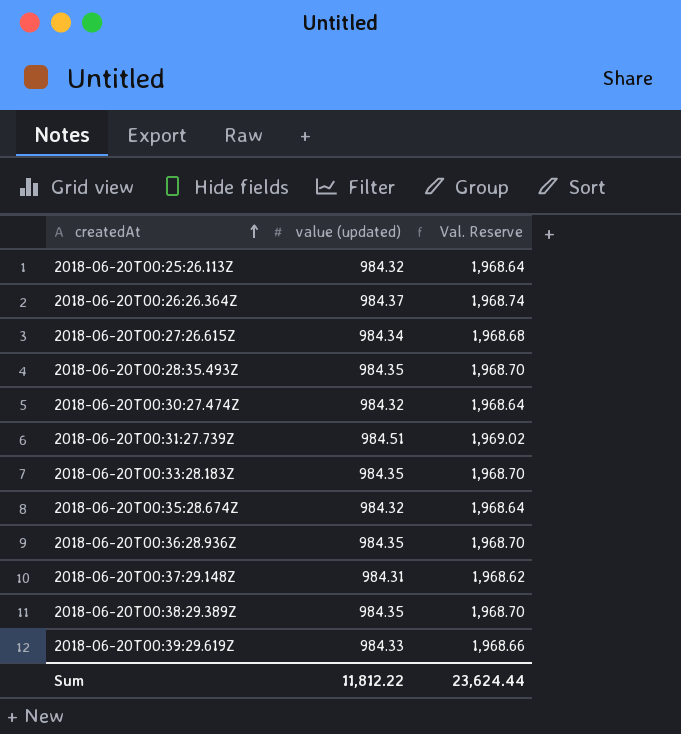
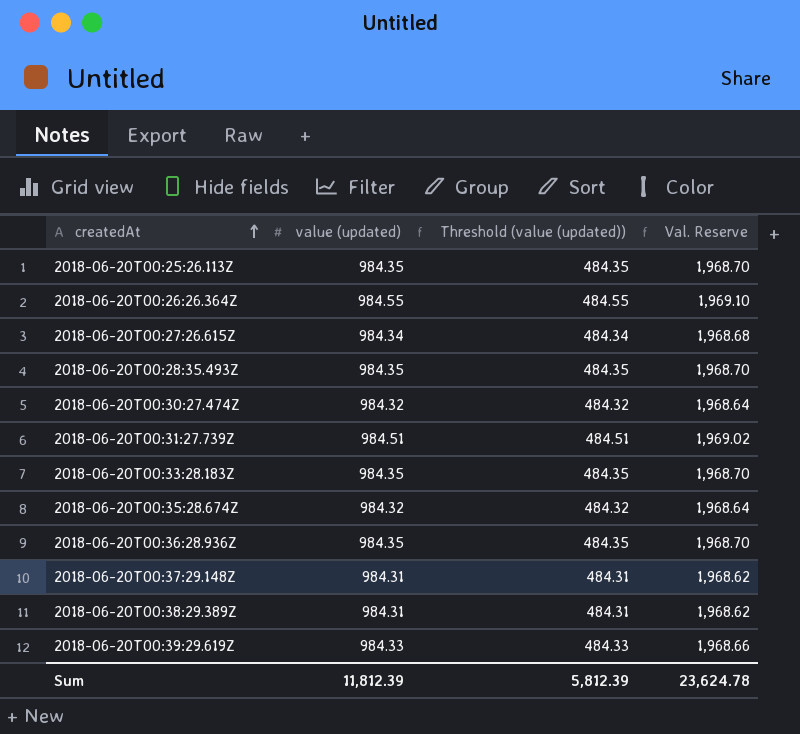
column Threshold (value (updated)) | formula: none -> [value (updated)] - 500
2018-06-20T00:25:26.113Z | value (updated): 984.32 -> 984.35
2018-06-20T00:25:26.113Z | Val. Reserve: 1,968.64 -> 1,968.70
2018-06-20T00:26:26.364Z | value (updated): 984.37 -> 984.55
2018-06-20T00:26:26.364Z | Val. Reserve: 1,968.74 -> 1,969.10
2018-06-20T00:38:29.389Z | value (updated): 984.35 -> 984.31
2018-06-20T00:38:29.389Z | Val. Reserve: 1,968.70 -> 1,968.62
Sum | value (updated): 11,812.22 -> 11,812.39
Sum | Val. Reserve: 23,624.44 -> 23,624.78

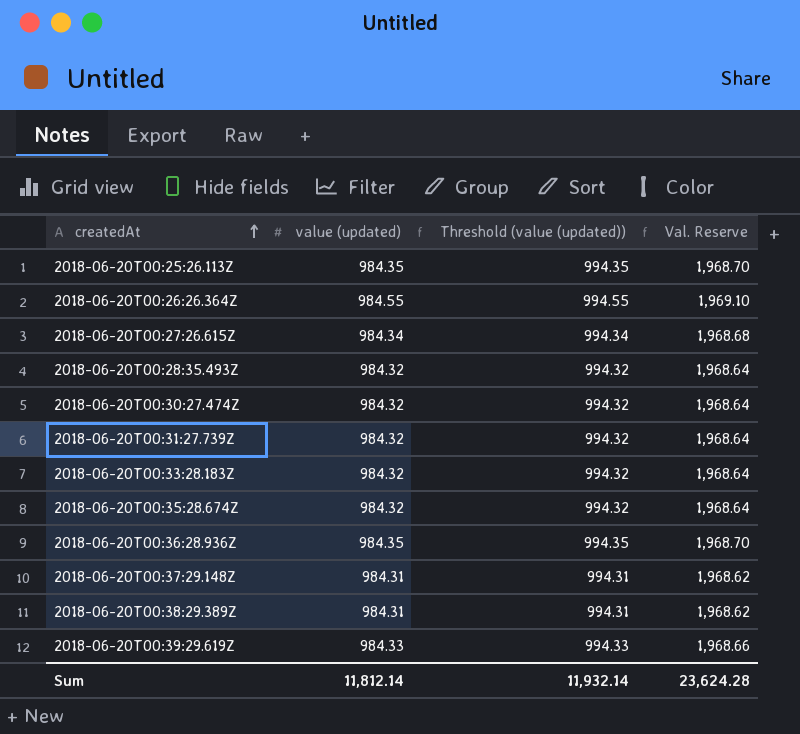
column Threshold (value (updated)) | formula: [value (updated)] - 500 -> [value (updated)] + 10
2018-06-20T00:28:35.493Z | value (updated): 984.35 -> 984.32
2018-06-20T00:28:35.493Z | Val. Reserve: 1,968.70 -> 1,968.64
2018-06-20T00:31:27.739Z | value (updated): 984.51 -> 984.32
2018-06-20T00:31:27.739Z | Val. Reserve: 1,969.02 -> 1,968.64
2018-06-20T00:33:28.183Z | value (updated): 984.35 -> 984.32
2018-06-20T00:33:28.183Z | Val. Reserve: 1,968.70 -> 1,968.64
Sum | value (updated): 11,812.39 -> 11,812.14
Sum | Threshold (value (updated)): 5,812.39 -> 11,932.14
Sum | Val. Reserve: 23,624.78 -> 23,624.28

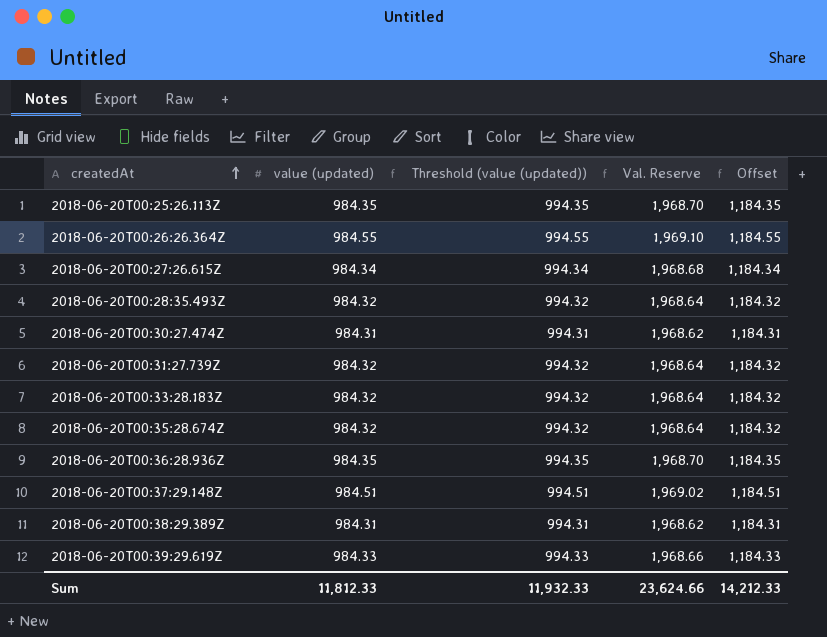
column Offset | formula: none -> [value (updated)] + 200
2018-06-20T00:30:27.474Z | value (updated): 984.32 -> 984.31
2018-06-20T00:30:27.474Z | Threshold (value (updated)): 994.32 -> 994.31
2018-06-20T00:30:27.474Z | Val. Reserve: 1,968.64 -> 1,968.62
2018-06-20T00:37:29.148Z | value (updated): 984.31 -> 984.51
2018-06-20T00:37:29.148Z | Threshold (value (updated)): 994.31 -> 994.51
2018-06-20T00:37:29.148Z | Val. Reserve: 1,968.62 -> 1,969.02
Sum | value (updated): 11,812.14 -> 11,812.33
Sum | Threshold (value (updated)): 11,932.14 -> 11,932.33
Sum | Val. Reserve: 23,624.28 -> 23,624.66

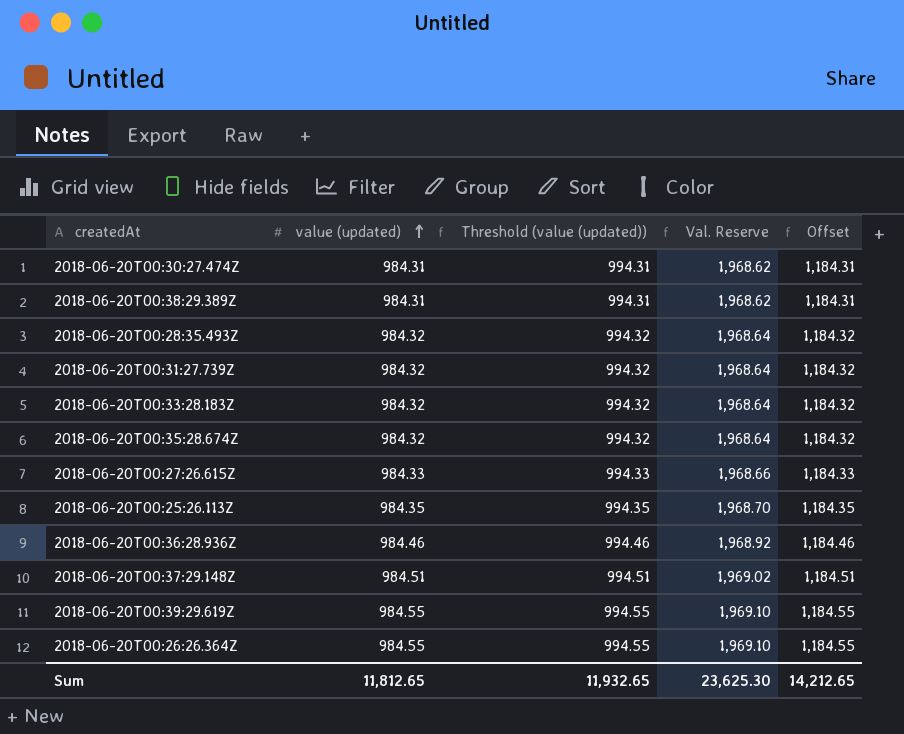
row order: createdAt ascending -> value (updated) ascending
2018-06-20T00:27:26.615Z | value (updated): 984.34 -> 984.33
2018-06-20T00:27:26.615Z | Threshold (value (updated)): 994.34 -> 994.33
2018-06-20T00:27:26.615Z | Val. Reserve: 1,968.68 -> 1,968.66
2018-06-20T00:27:26.615Z | Offset: 1,184.34 -> 1,184.33
2018-06-20T00:36:28.936Z | value (updated): 984.35 -> 984.46
2018-06-20T00:36:28.936Z | Threshold (value (updated)): 994.35 -> 994.46
2018-06-20T00:36:28.936Z | Val. Reserve: 1,968.70 -> 1,968.92
2018-06-20T00:36:28.936Z | Offset: 1,184.35 -> 1,184.46
2018-06-20T00:39:29.619Z | value (updated): 984.33 -> 984.55
2018-06-20T00:39:29.619Z | Threshold (value (updated)): 994.33 -> 994.55
2018-06-20T00:39:29.619Z | Val. Reserve: 1,968.66 -> 1,969.10
2018-06-20T00:39:29.619Z | Offset: 1,184.33 -> 1,184.55
Sum | value (updated): 11,812.33 -> 11,812.65
Sum | Threshold (value (updated)): 11,932.33 -> 11,932.65
Sum | Val. Reserve: 23,624.66 -> 23,625.30
Sum | Offset: 14,212.33 -> 14,212.65

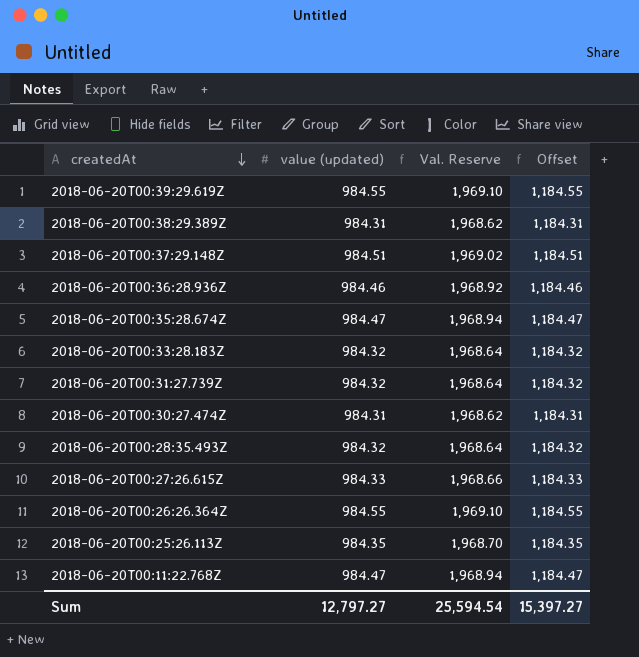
row order: value (updated) ascending -> createdAt descending
column Threshold (value (updated)) | formula: [value (updated)] + 10 -> none
2018-06-20T00:35:28.674Z | value (updated): 984.32 -> 984.47
2018-06-20T00:35:28.674Z | Val. Reserve: 1,968.64 -> 1,968.94
2018-06-20T00:35:28.674Z | Offset: 1,184.32 -> 1,184.47
row 2018-06-20T00:11:22.768Z: none -> 984.47 | 1,968.94 | 1,184.47
Sum | value (updated): 11,812.65 -> 12,797.27
Sum | Val. Reserve: 23,625.30 -> 25,594.54
Sum | Offset: 14,212.65 -> 15,397.27

